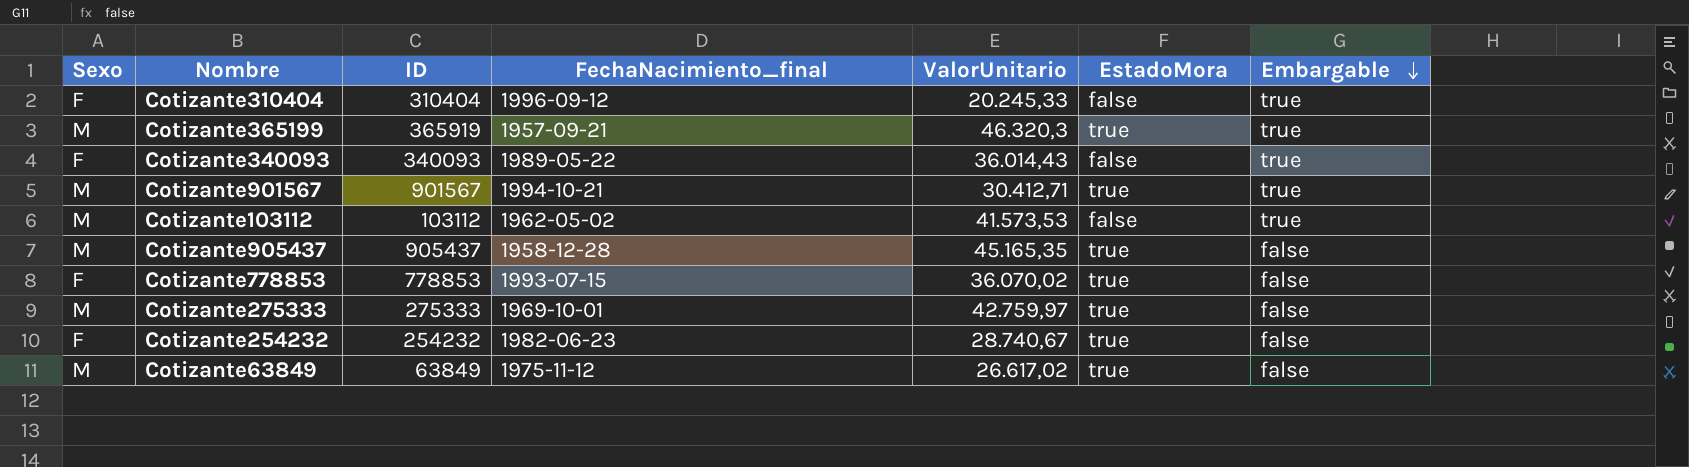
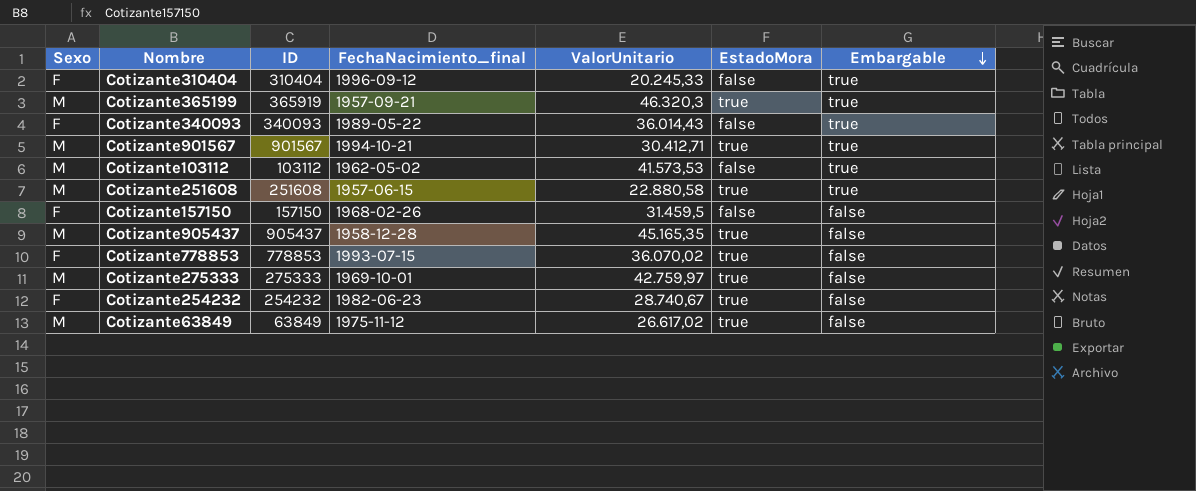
row Cotizante251608: none -> M | 251608 | 1957-06-15 | 22.880,58 | true | true
row Cotizante157150: none -> F | 157150 | 1968-02-26 | 31.459,5 | false | false

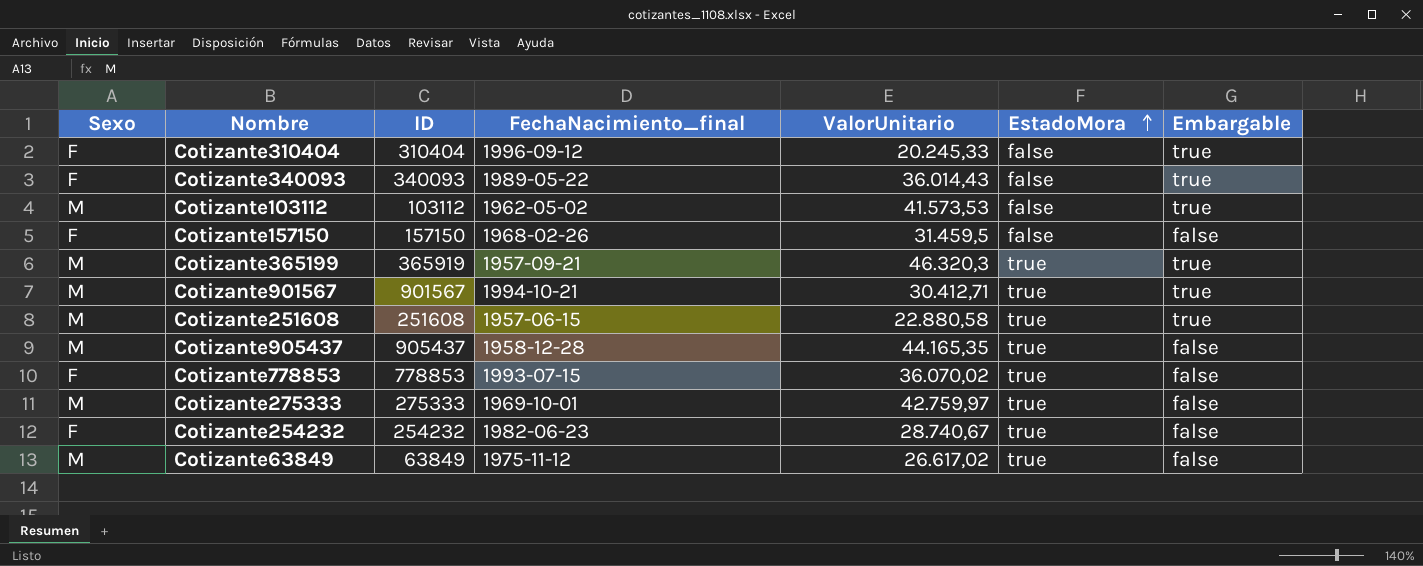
row order: Embargable descending -> EstadoMora ascending
Cotizante905437 | ValorUnitario: 45.165,35 -> 44.165,35

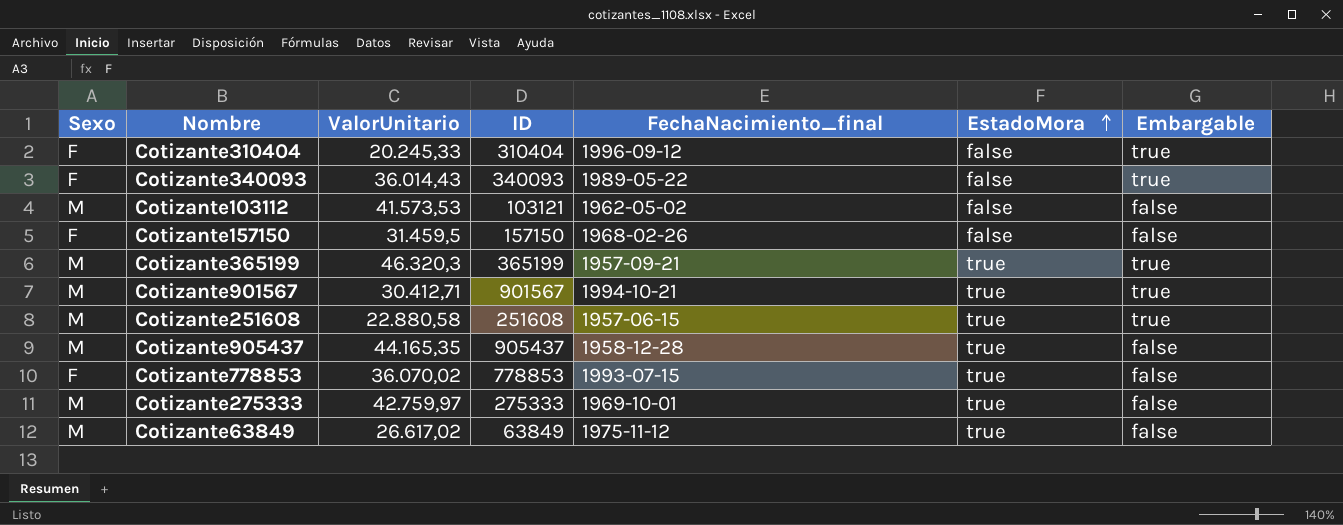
column ValorUnitario | position: 5 -> 3
row Cotizante254232: F | 254232 | 1982-06-23 | 28.740,67 | true | false -> none
Cotizante103112 | ID: 103112 -> 103121
Cotizante103112 | Embargable: true -> false
Cotizante365199 | ID: 365919 -> 365199

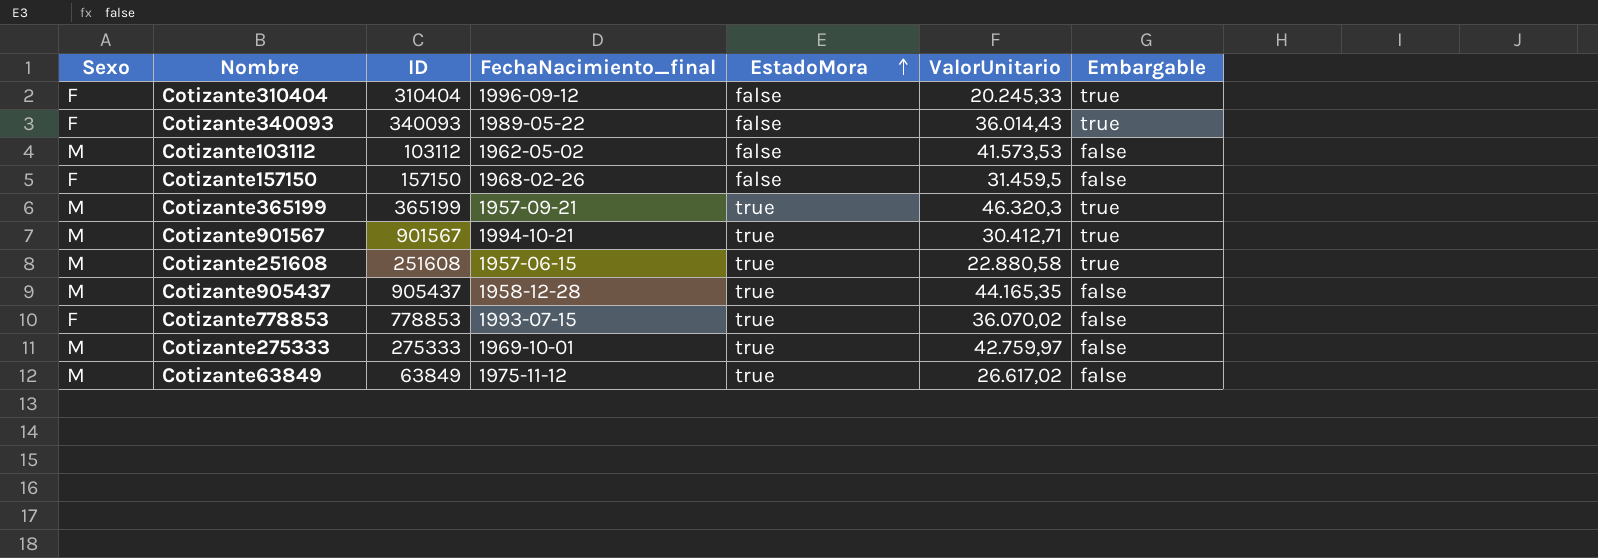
column ValorUnitario | position: 3 -> 6
Cotizante103112 | ID: 103121 -> 103112

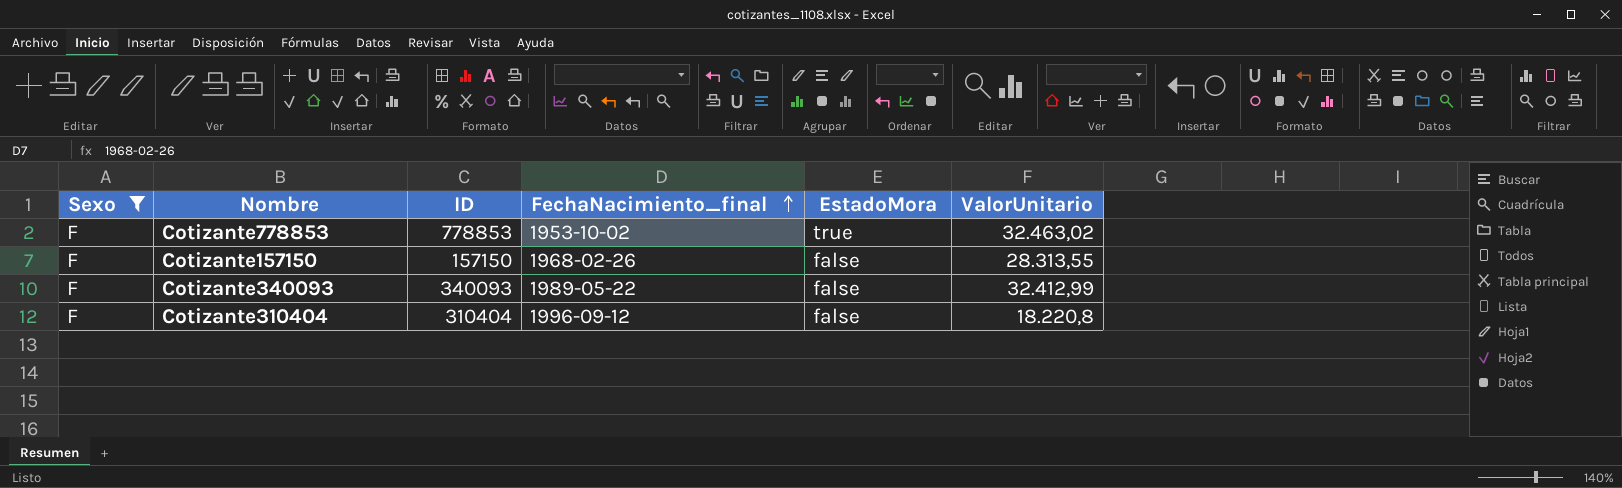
filter: none -> Sexo = F
row order: EstadoMora ascending -> FechaNacimiento_final ascending
column Embargable | position: 7 -> none
Cotizante778853 | FechaNacimiento_final: 1993-07-15 -> 1953-10-02
Cotizante778853 | ValorUnitario: 36.070,02 -> 32.463,02
Cotizante157150 | ValorUnitario: 31.459,5 -> 28.313,55
Cotizante340093 | ValorUnitario: 36.014,43 -> 32.412,99
Cotizante310404 | ValorUnitario: 20.245,33 -> 18.220,8

